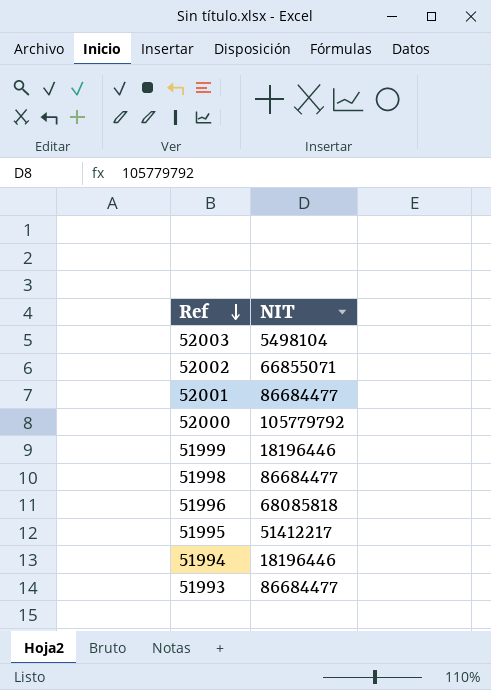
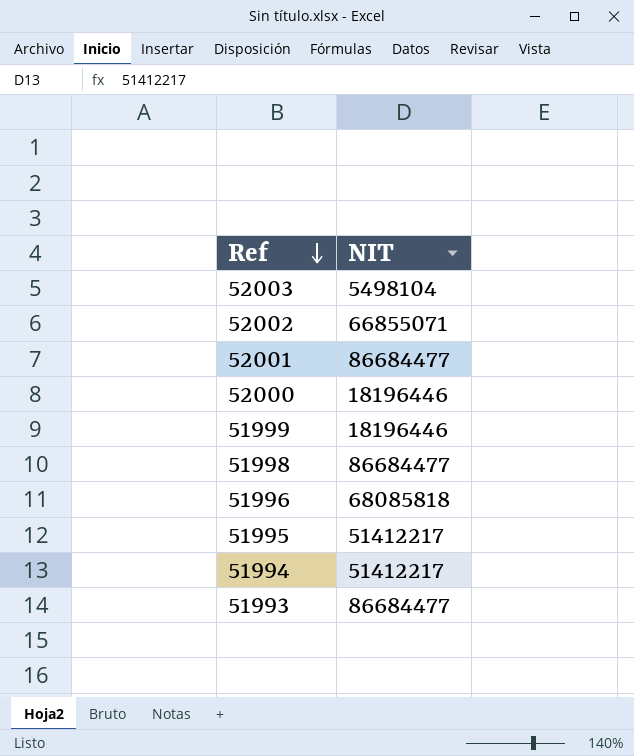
52000 | NIT: 105779792 -> 18196446
51994 | NIT: 18196446 -> 51412217

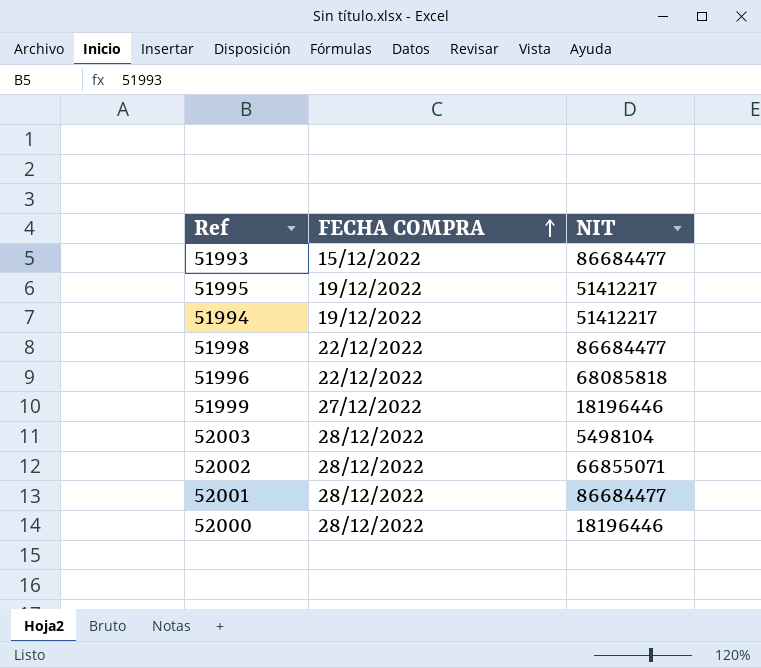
row order: Ref descending -> FECHA COMPRA ascending
column FECHA COMPRA | position: none -> 2

